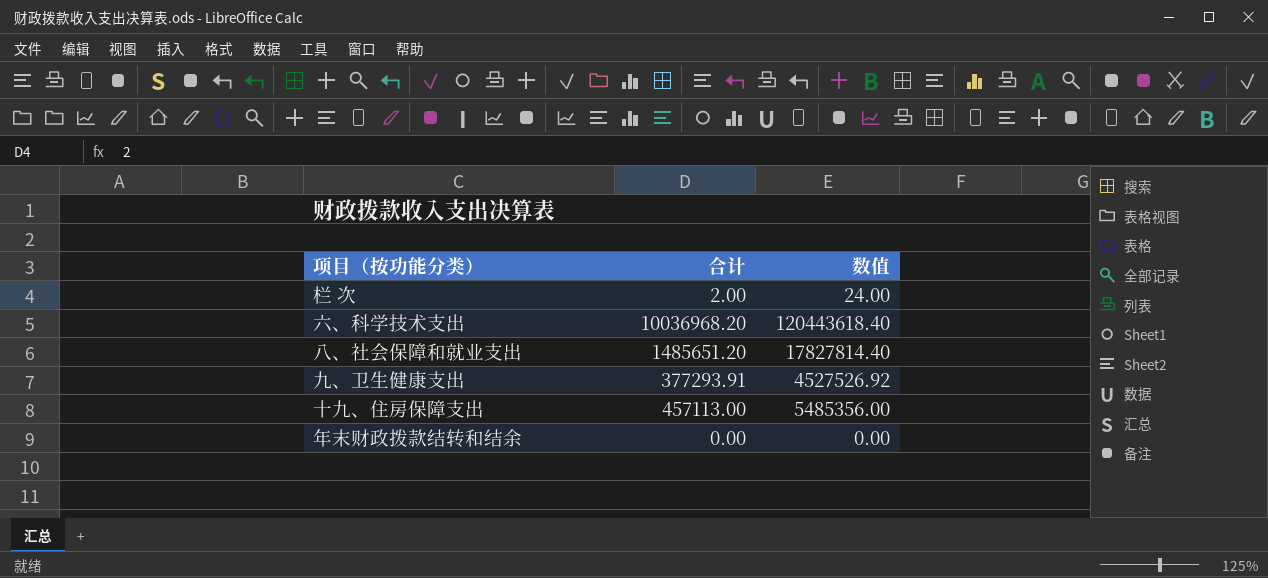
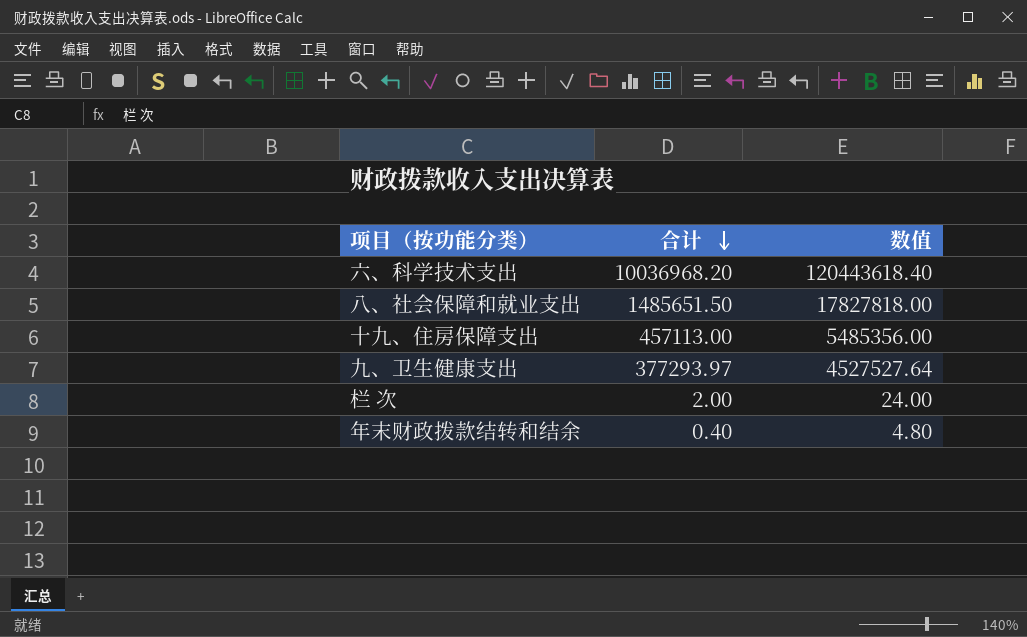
row order: none -> 合计 descending
八、社会保障和就业支出 | 合计: 1485651.20 -> 1485651.50
八、社会保障和就业支出 | 数值: 17827814.40 -> 17827818.00
九、卫生健康支出 | 合计: 377293.91 -> 377293.97
九、卫生健康支出 | 数值: 4527526.92 -> 4527527.64
年末财政拨款结转和结余 | 合计: 0.00 -> 0.40
年末财政拨款结转和结余 | 数值: 0.00 -> 4.80

